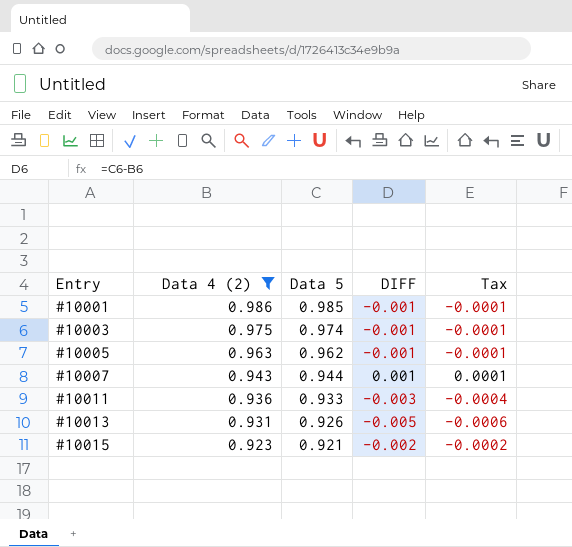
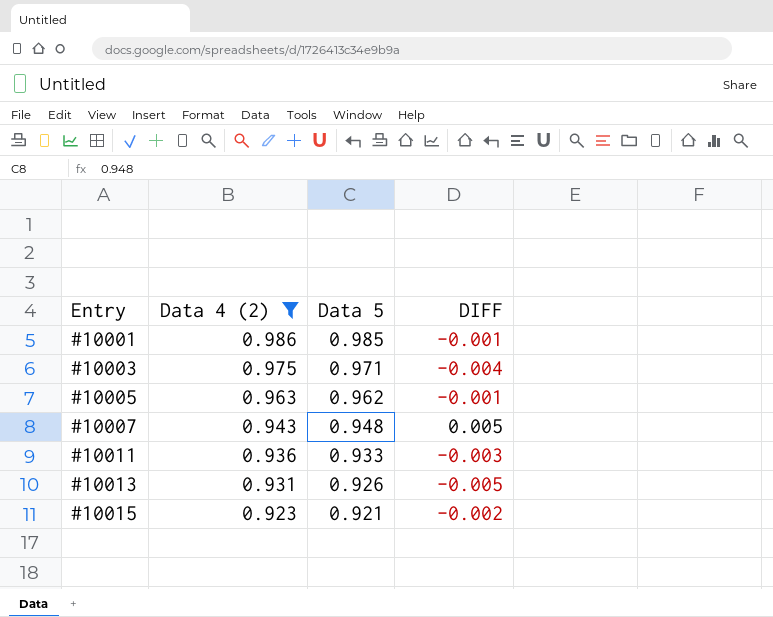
column Tax | formula: [DIFF] * 0.12 -> none
#10003 | Data 5: 0.974 -> 0.971
#10003 | DIFF: -0.001 -> -0.004
#10007 | Data 5: 0.944 -> 0.948
#10007 | DIFF: 0.001 -> 0.005

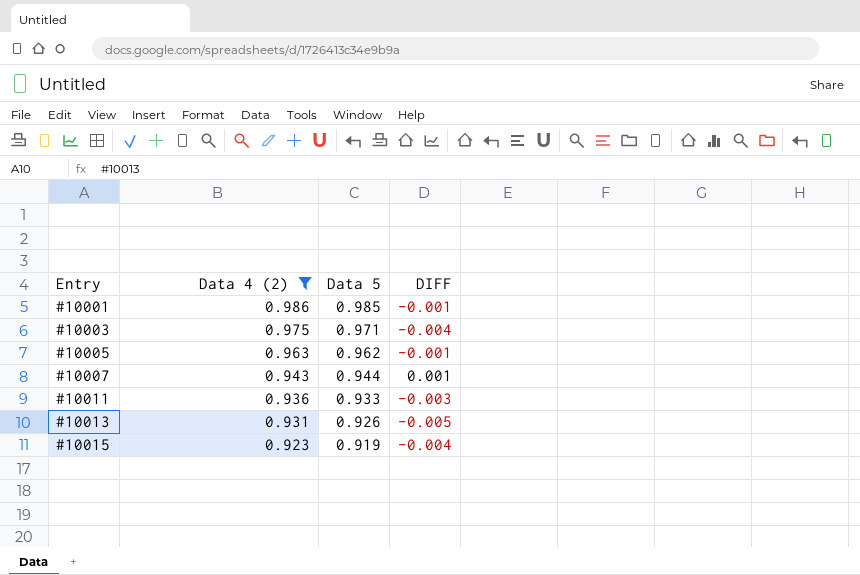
#10007 | Data 5: 0.948 -> 0.944
#10007 | DIFF: 0.005 -> 0.001
#10015 | Data 5: 0.921 -> 0.919
#10015 | DIFF: -0.002 -> -0.004

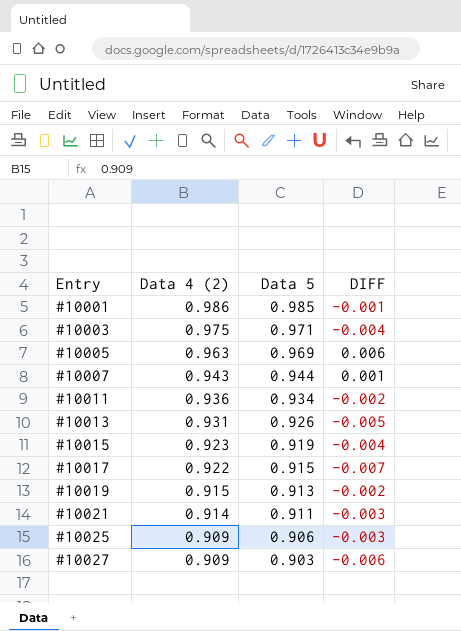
filter: Data 4 (2) >= 0.923 -> none
#10005 | Data 5: 0.962 -> 0.969
#10005 | DIFF: -0.001 -> 0.006
#10011 | Data 5: 0.933 -> 0.934
#10011 | DIFF: -0.003 -> -0.002

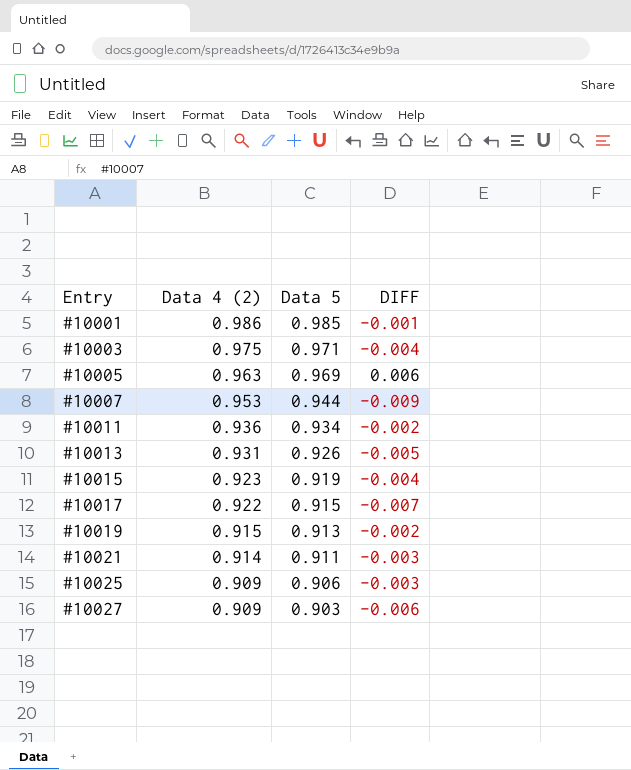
#10007 | Data 4 (2): 0.943 -> 0.953
#10007 | DIFF: 0.001 -> -0.009

